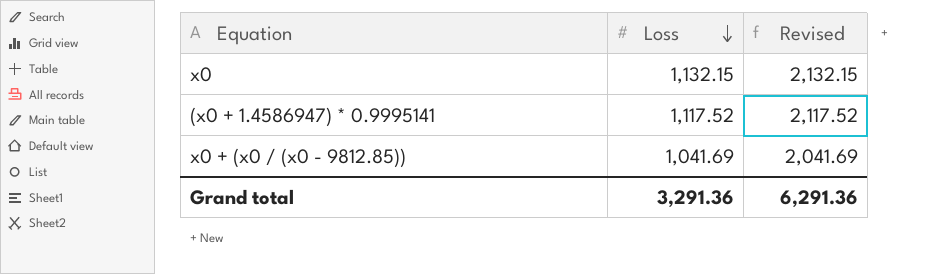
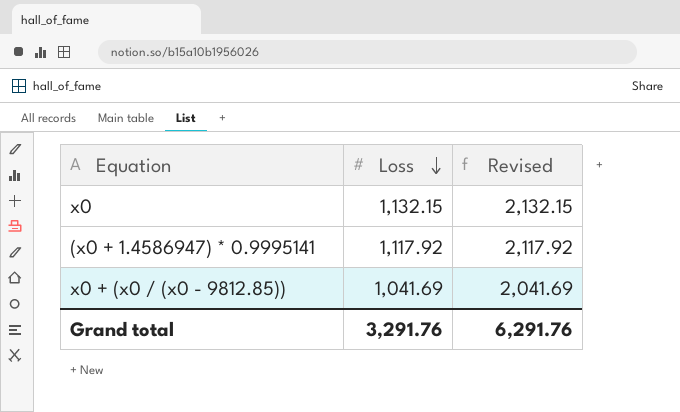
(x0 + 1.4586947) * 0.9995141 | Loss: 1,117.52 -> 1,117.92
(x0 + 1.4586947) * 0.9995141 | Revised: 2,117.52 -> 2,117.92
Grand total | Loss: 3,291.36 -> 3,291.76
Grand total | Revised: 6,291.36 -> 6,291.76

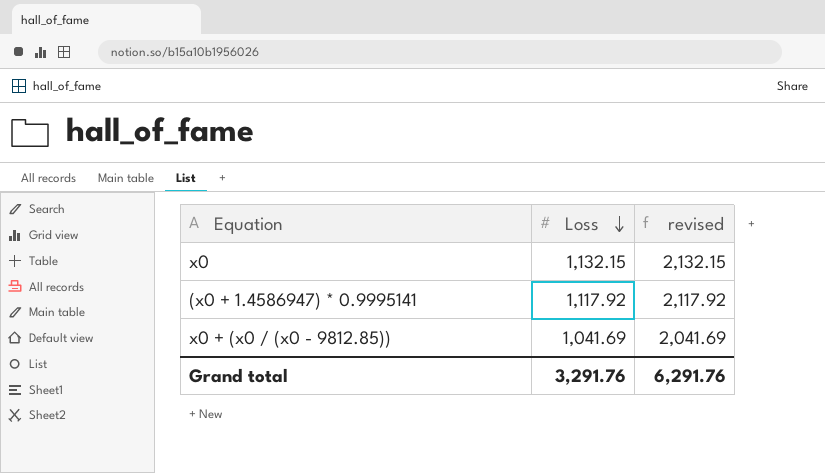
column name: Revised -> revised

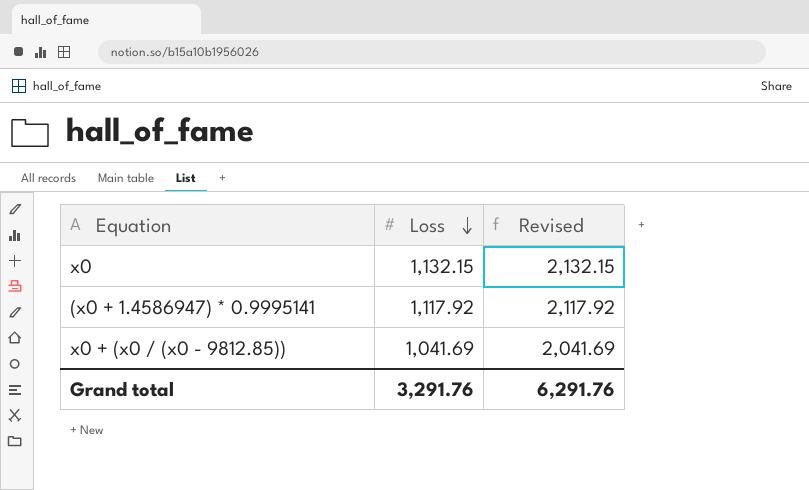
column name: revised -> Revised

